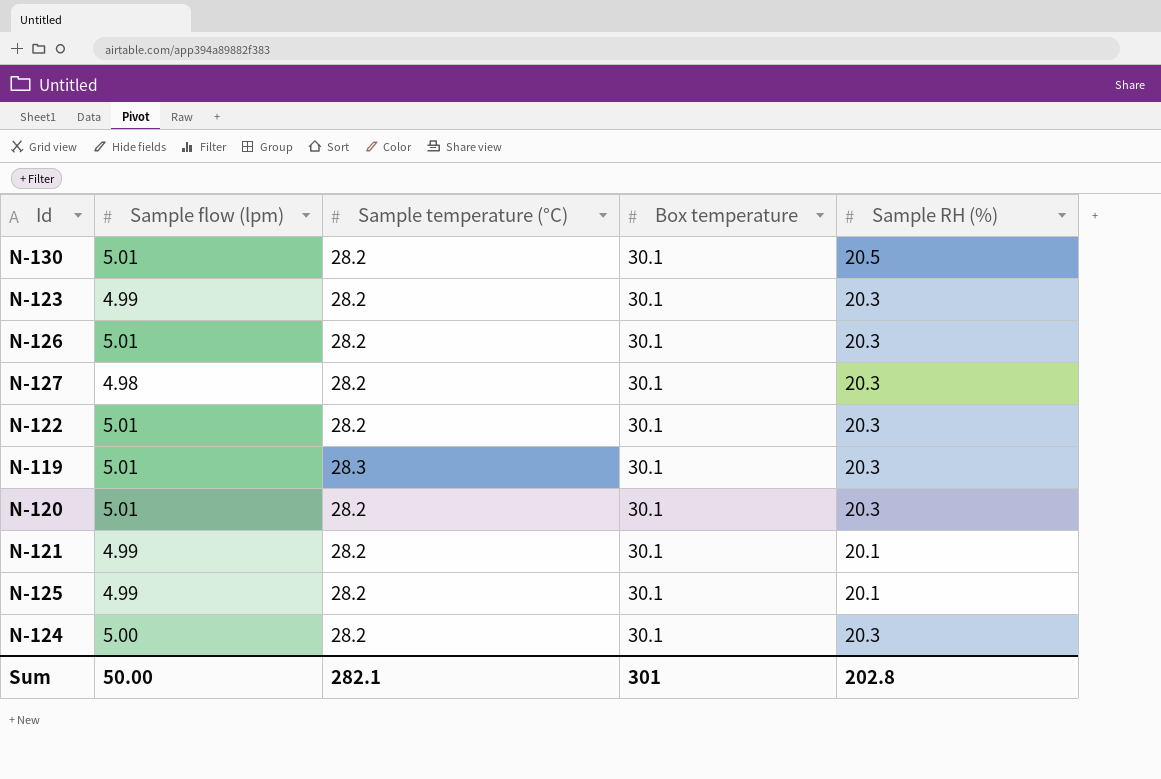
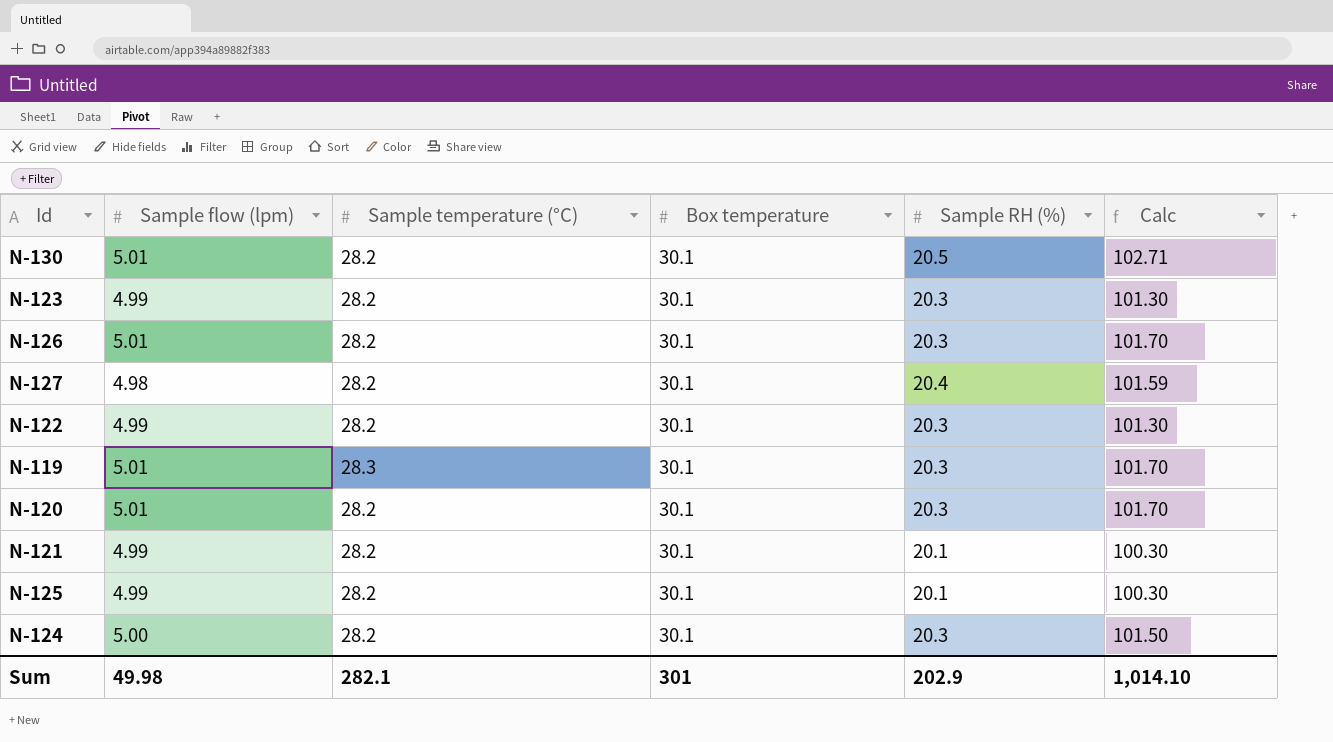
column Calc | formula: none -> [Sample flow (lpm)] * [Sample RH (%)]
N-127 | Sample RH (%): 20.3 -> 20.4
N-122 | Sample flow (lpm): 5.01 -> 4.99
Sum | Sample flow (lpm): 50.00 -> 49.98
Sum | Sample RH (%): 202.8 -> 202.9

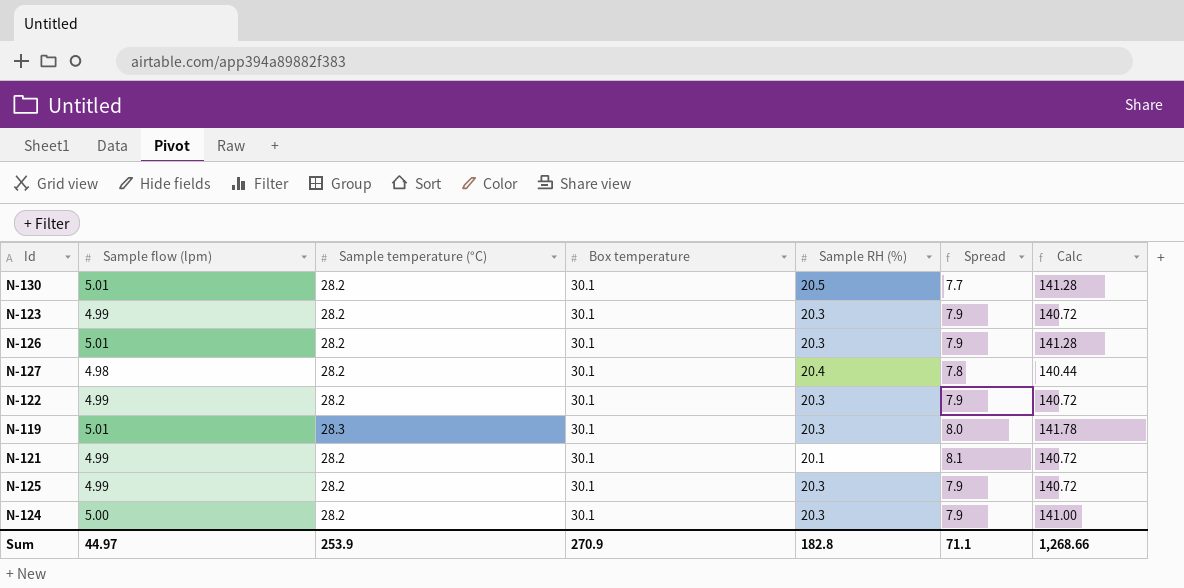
column Spread | formula: none -> [Sample temperature (°C)] - [Sample RH (%)]
column Calc | formula: [Sample flow (lpm)] * [Sample RH (%)] -> [Sample flow (lpm)] * [Sample temperature (°C)]
row N-120: 5.01 | 28.2 | 30.1 | 20.3 | 101.70 -> none
N-125 | Sample RH (%): 20.1 -> 20.3
Sum | Sample flow (lpm): 49.98 -> 44.97
Sum | Sample temperature (°C): 282.1 -> 253.9
Sum | Box temperature: 301 -> 270.9
Sum | Sample RH (%): 202.9 -> 182.8
Sum | Calc: 1,014.10 -> 1,268.66

